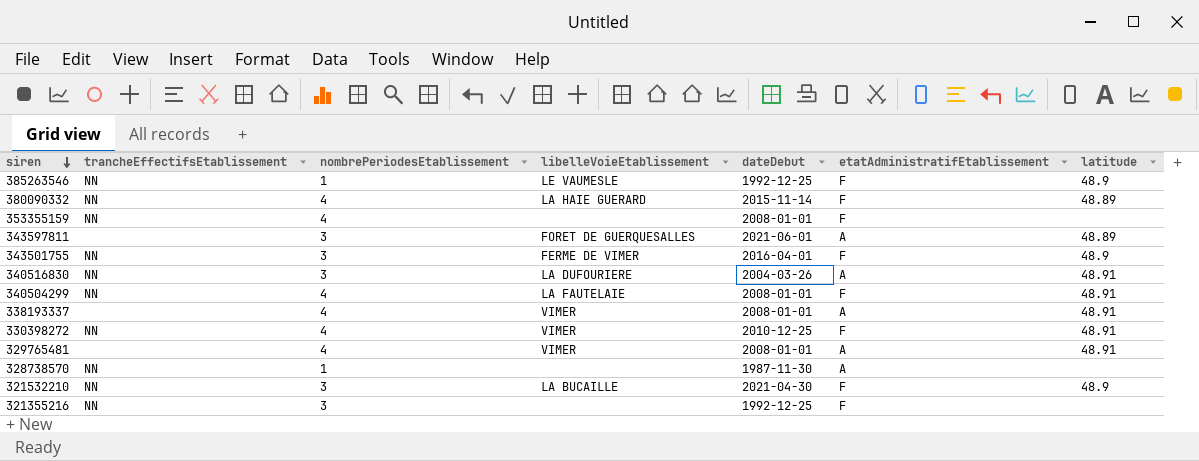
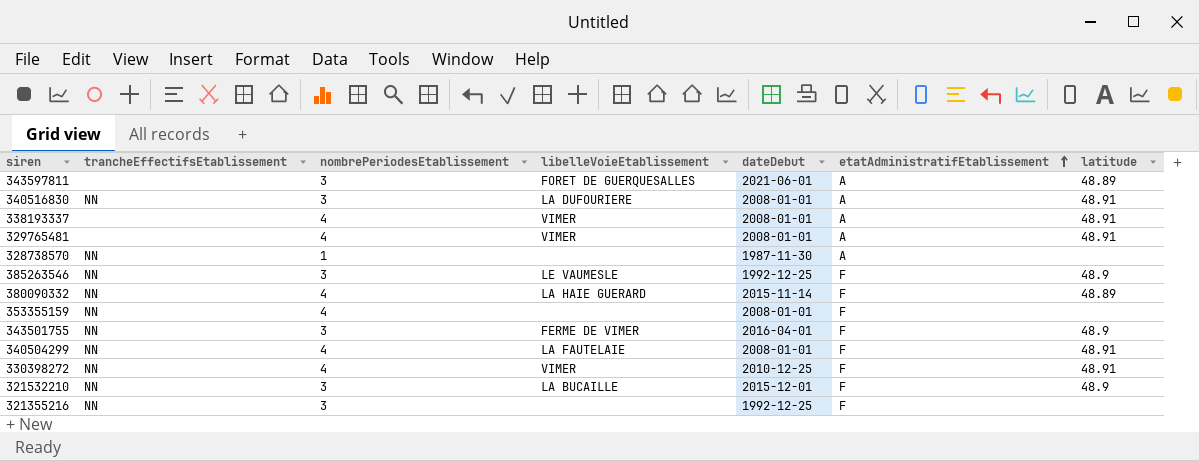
row order: siren descending -> etatAdministratifEtablissement ascending
340516830 | dateDebut: 2004-03-26 -> 2008-01-01
385263546 | nombrePeriodesEtablissement: 1 -> 3
321532210 | dateDebut: 2021-04-30 -> 2015-12-01

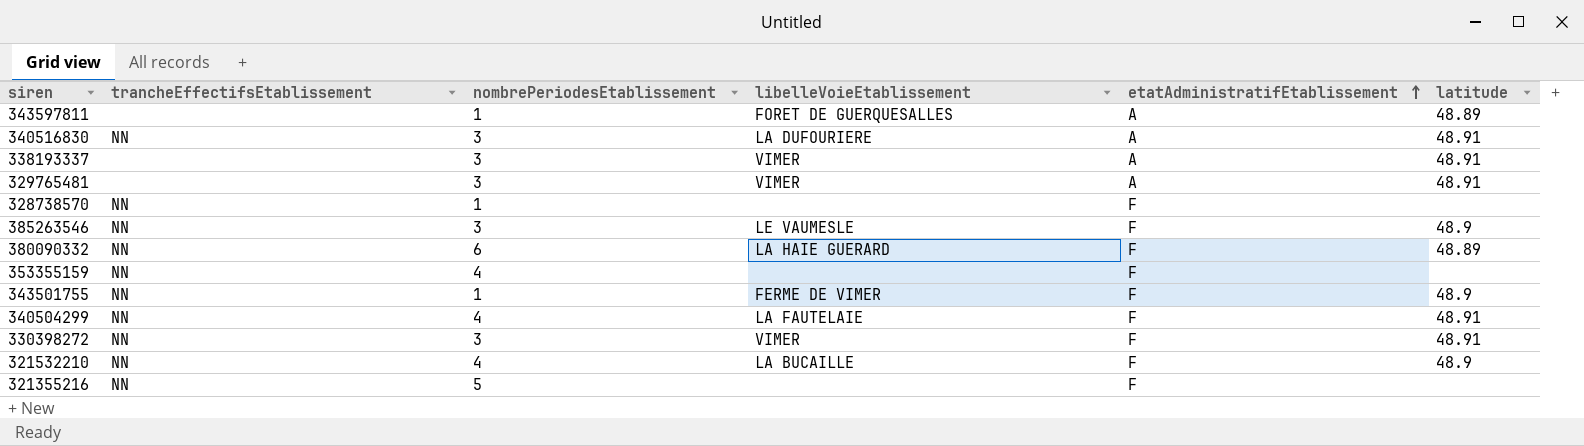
column dateDebut | position: 5 -> none
343597811 | nombrePeriodesEtablissement: 3 -> 1
338193337 | nombrePeriodesEtablissement: 4 -> 3
329765481 | nombrePeriodesEtablissement: 4 -> 3
328738570 | etatAdministratifEtablissement: A -> F
380090332 | nombrePeriodesEtablissement: 4 -> 6
343501755 | nombrePeriodesEtablissement: 3 -> 1
330398272 | nombrePeriodesEtablissement: 4 -> 3
321532210 | nombrePeriodesEtablissement: 3 -> 4
321355216 | nombrePeriodesEtablissement: 3 -> 5

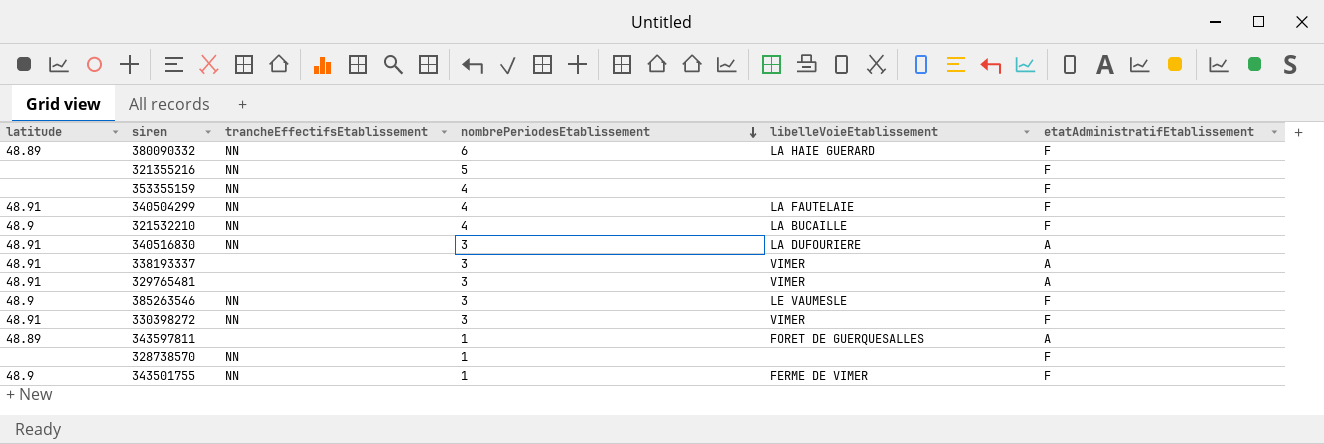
row order: etatAdministratifEtablissement ascending -> nombrePeriodesEtablissement descending
column latitude | position: 6 -> 1

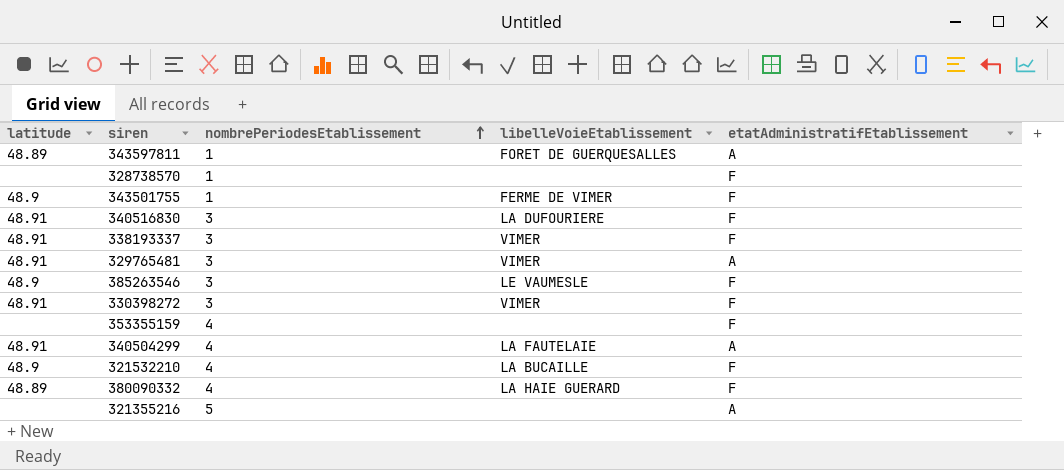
row order: nombrePeriodesEtablissement descending -> nombrePeriodesEtablissement ascending
column trancheEffectifsEtablissement | position: 3 -> none
340516830 | etatAdministratifEtablissement: A -> F
338193337 | etatAdministratifEtablissement: A -> F
340504299 | etatAdministratifEtablissement: F -> A
380090332 | nombrePeriodesEtablissement: 6 -> 4
321355216 | etatAdministratifEtablissement: F -> A

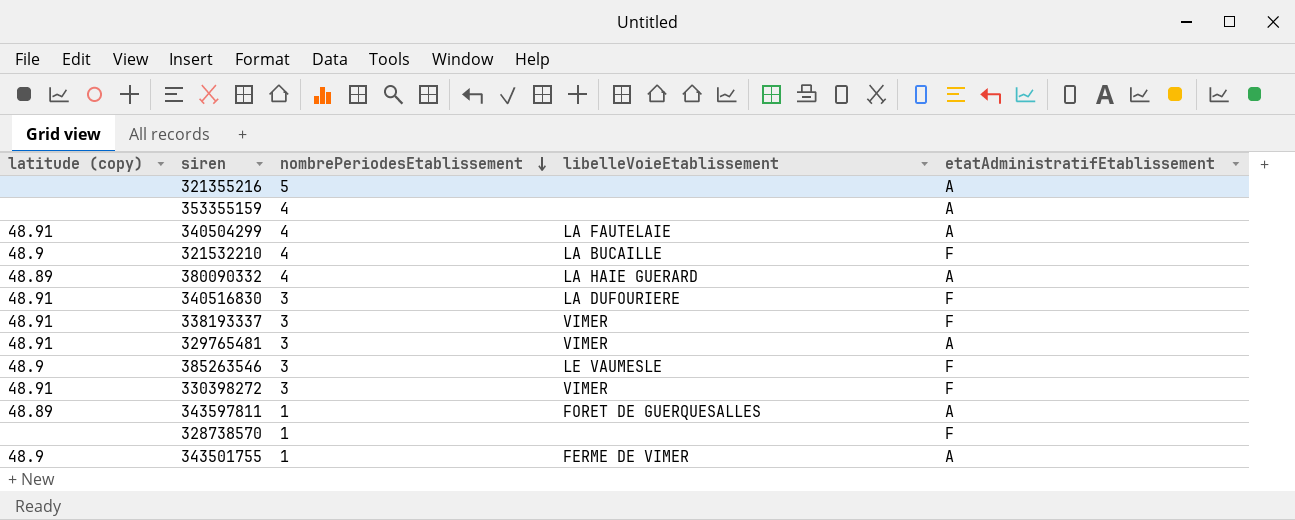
row order: nombrePeriodesEtablissement ascending -> nombrePeriodesEtablissement descending
column name: latitude -> latitude (copy)
353355159 | etatAdministratifEtablissement: F -> A
380090332 | etatAdministratifEtablissement: F -> A
343501755 | etatAdministratifEtablissement: F -> A

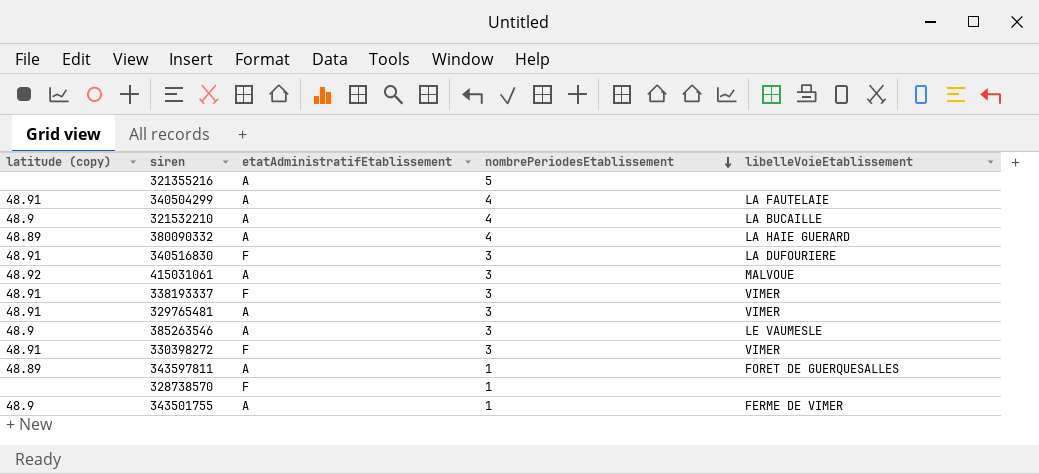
column etatAdministratifEtablissement | position: 5 -> 3
row 353355159: none | 4 | none | A -> none
321532210 | etatAdministratifEtablissement: F -> A
row 415031061: none -> 48.92 | A | 3 | MALVOUE
385263546 | etatAdministratifEtablissement: F -> A

